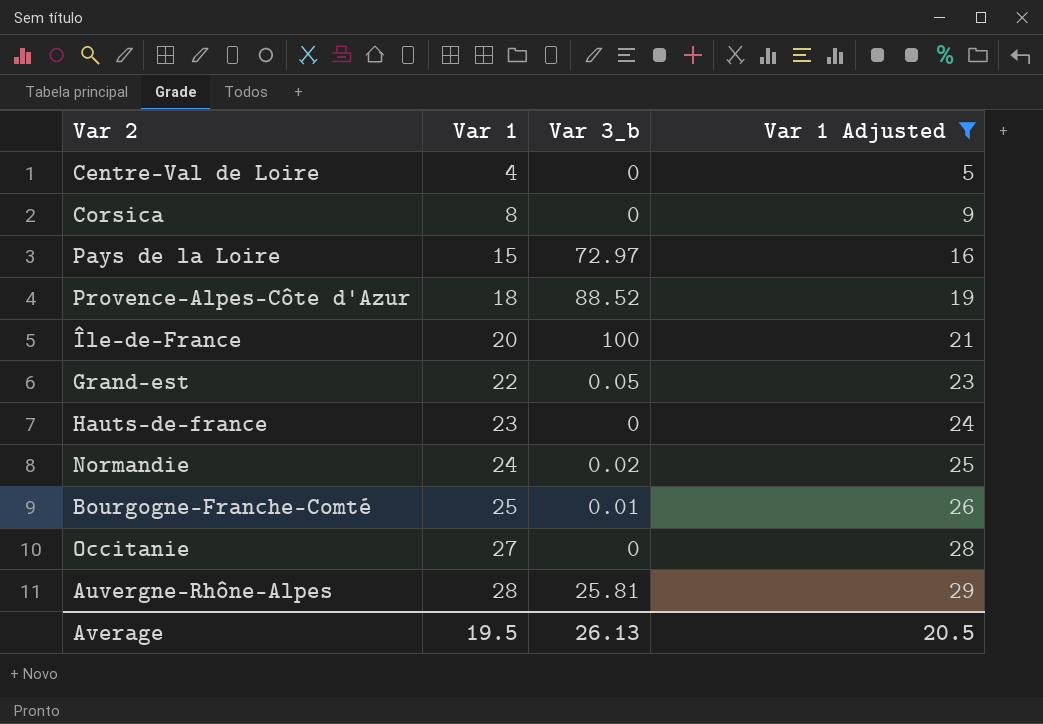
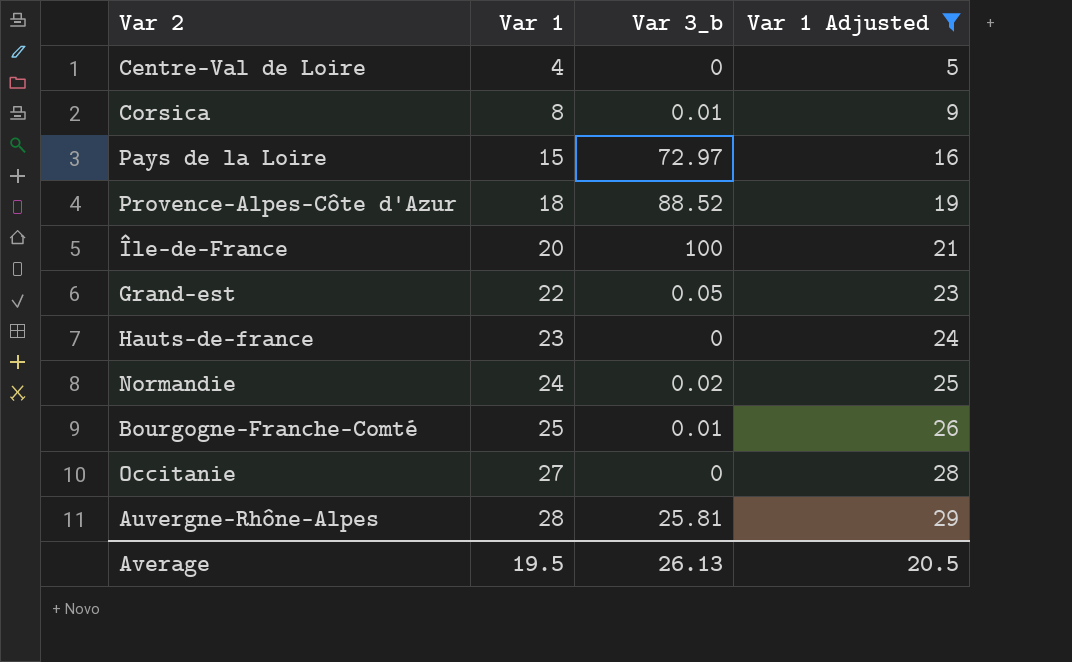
Corsica | Var 3_b: 0 -> 0.01

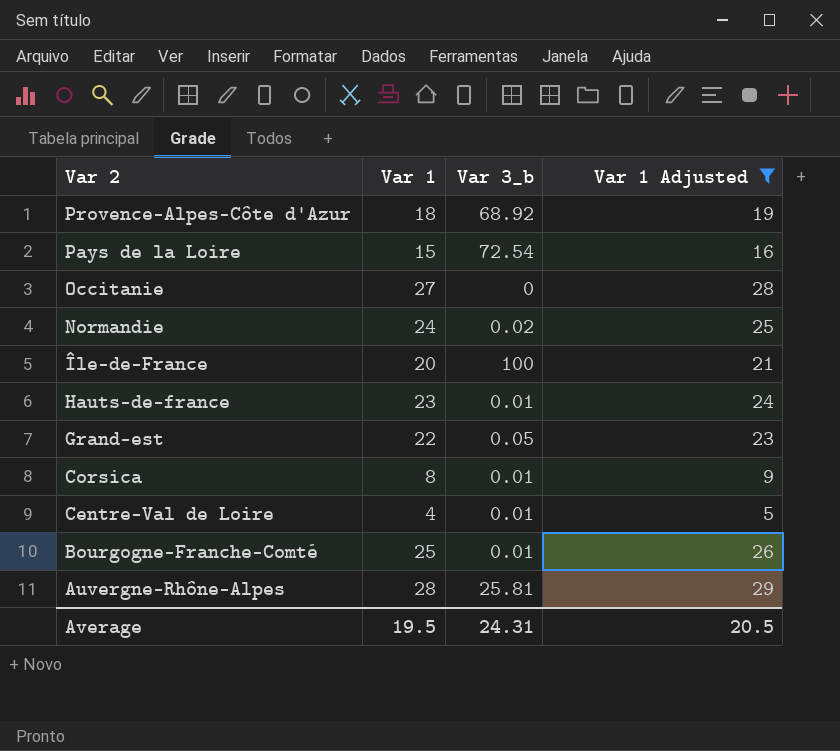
row order: Var 1 ascending -> Var 2 descending
Provence-Alpes-Côte d'Azur | Var 3_b: 88.52 -> 68.92
Pays de la Loire | Var 3_b: 72.97 -> 72.54
Hauts-de-france | Var 3_b: 0 -> 0.01
Centre-Val de Loire | Var 3_b: 0 -> 0.01
Average | Var 3_b: 26.13 -> 24.31

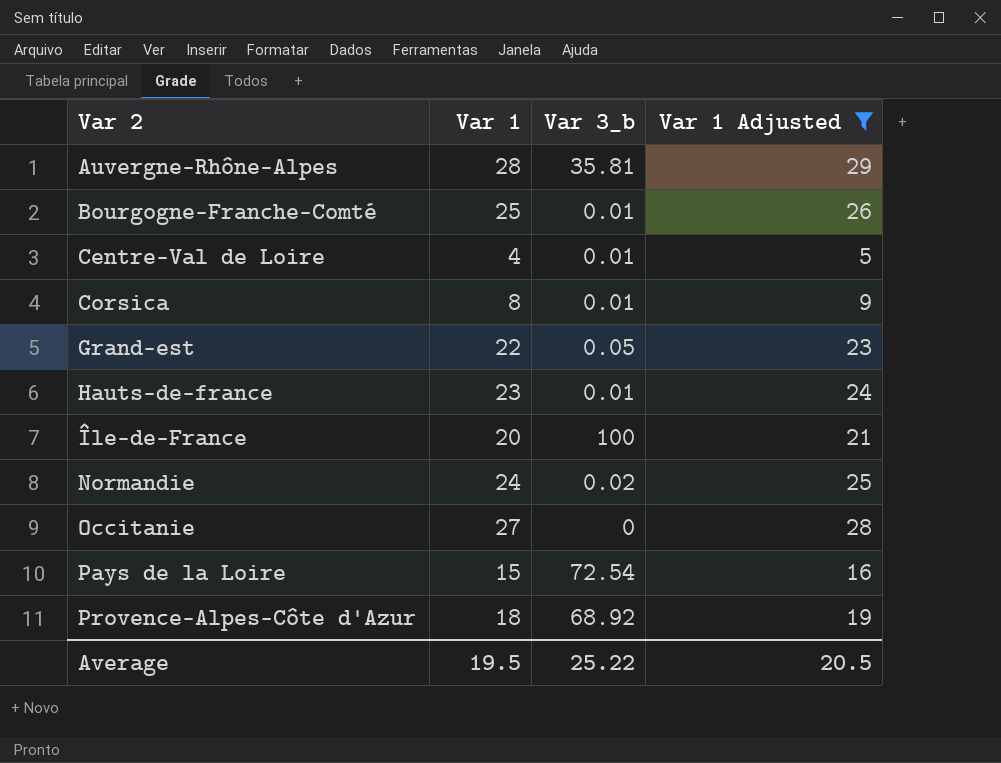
row order: Var 2 descending -> Var 2 ascending
Auvergne-Rhône-Alpes | Var 3_b: 25.81 -> 35.81
Average | Var 3_b: 24.31 -> 25.22

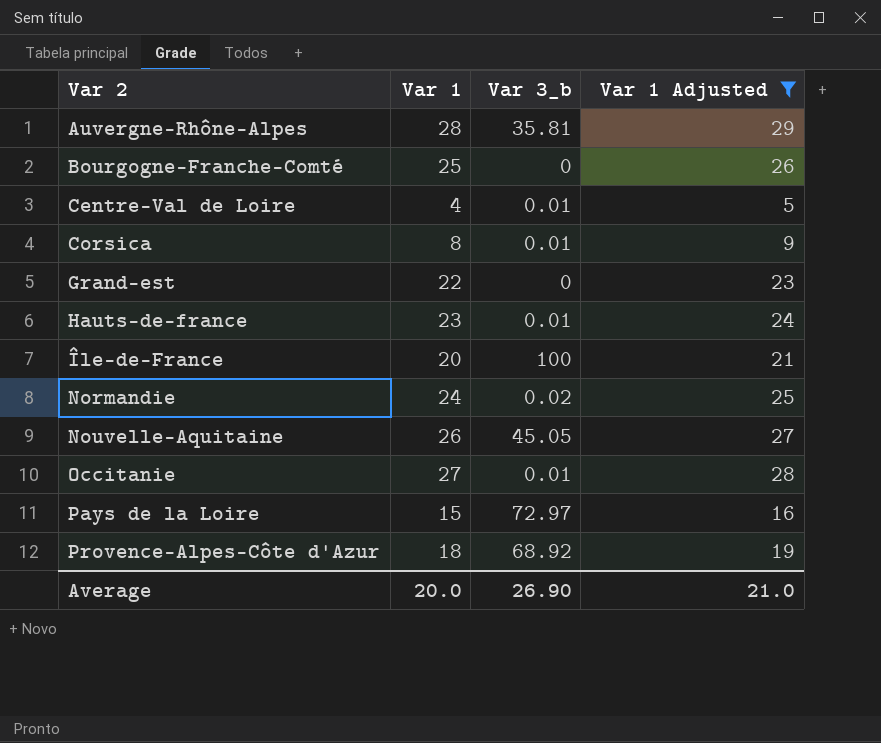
Bourgogne-Franche-Comté | Var 3_b: 0.01 -> 0
Grand-est | Var 3_b: 0.05 -> 0
row Nouvelle-Aquitaine: none -> 26 | 45.05 | 27
Occitanie | Var 3_b: 0 -> 0.01
Pays de la Loire | Var 3_b: 72.54 -> 72.97
Average | Var 1: 19.5 -> 20.0
Average | Var 3_b: 25.22 -> 26.90
Average | Var 1 Adjusted: 20.5 -> 21.0

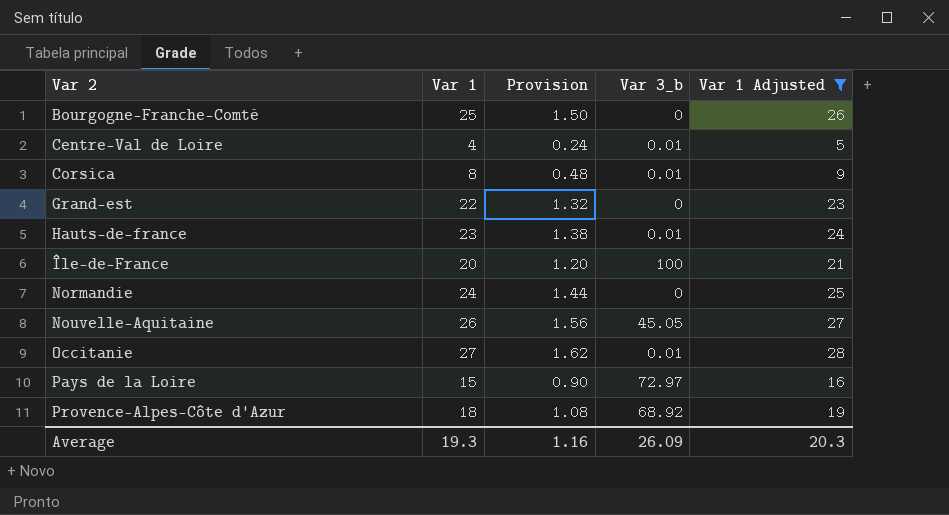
column Provision | formula: none -> [Var 1] * 0.06
row Auvergne-Rhône-Alpes: 28 | 35.81 | 29 -> none
Normandie | Var 3_b: 0.02 -> 0
Average | Var 1: 20.0 -> 19.3
Average | Var 3_b: 26.90 -> 26.09
Average | Var 1 Adjusted: 21.0 -> 20.3

